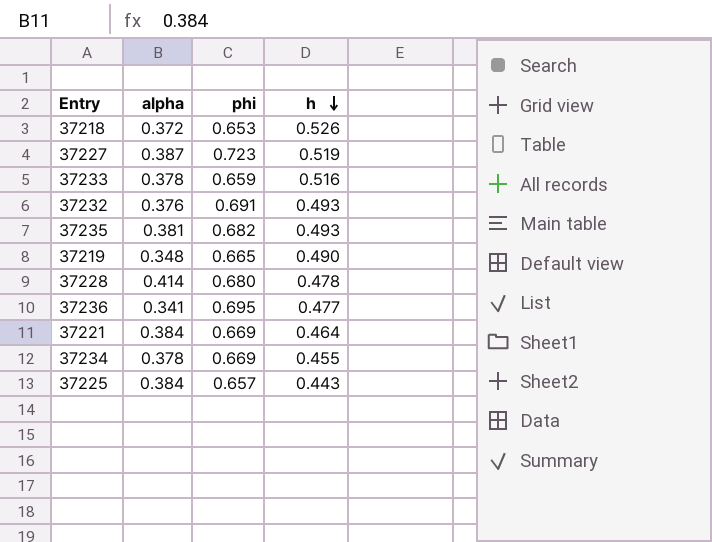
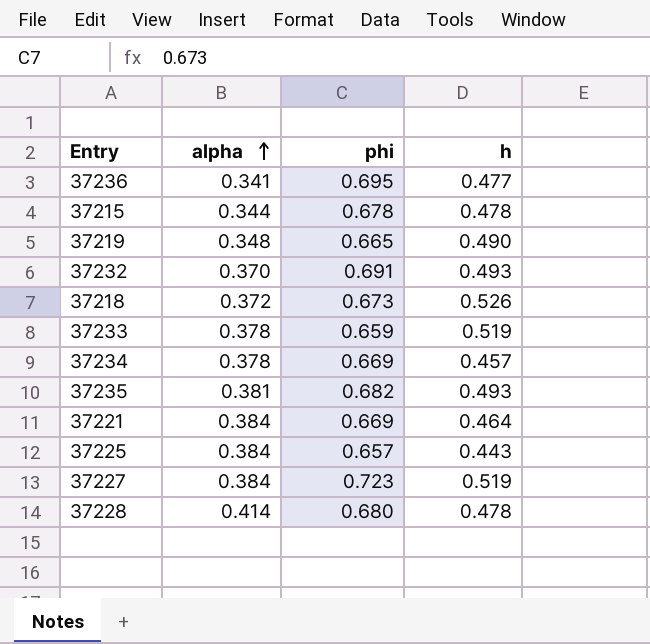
row order: h descending -> alpha ascending
row 37215: none -> 0.344 | 0.678 | 0.478
37232 | alpha: 0.376 -> 0.370
37218 | phi: 0.653 -> 0.673
37233 | h: 0.516 -> 0.519
37234 | h: 0.455 -> 0.457
37227 | alpha: 0.387 -> 0.384

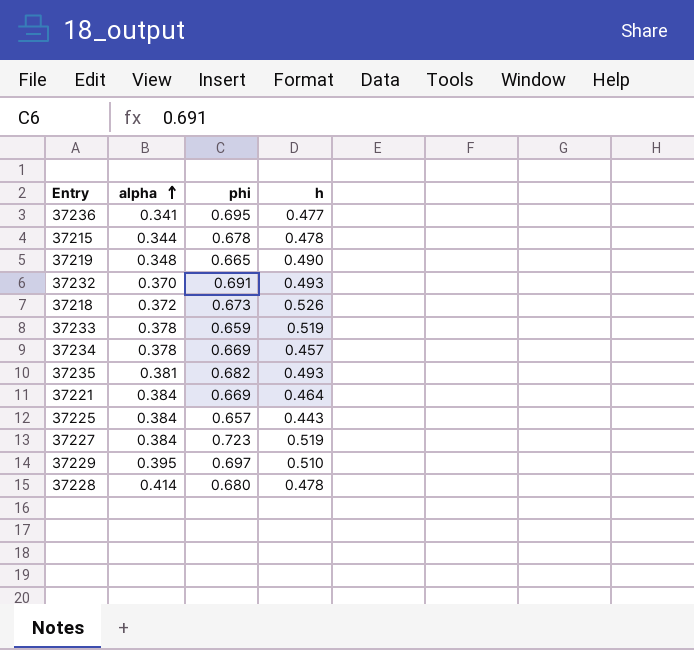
row 37229: none -> 0.395 | 0.697 | 0.510

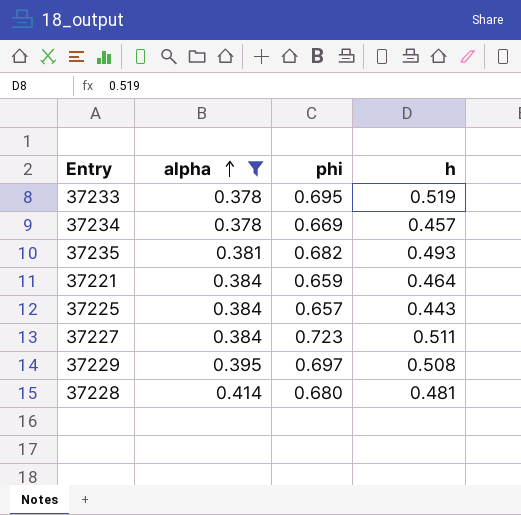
filter: none -> alpha >= 0.378
37233 | phi: 0.659 -> 0.695
37221 | phi: 0.669 -> 0.659
37227 | h: 0.519 -> 0.511
37229 | h: 0.510 -> 0.508
37228 | h: 0.478 -> 0.481

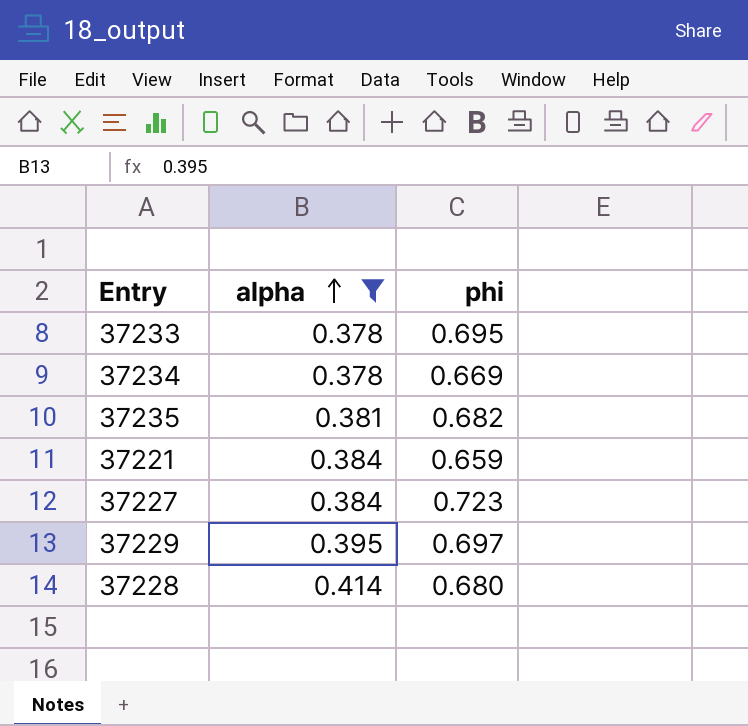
column h | position: 4 -> none
row 37225: 0.384 | 0.657 | 0.443 -> none

